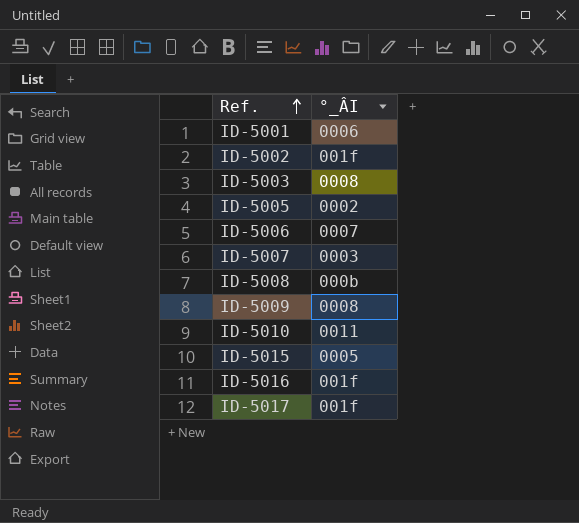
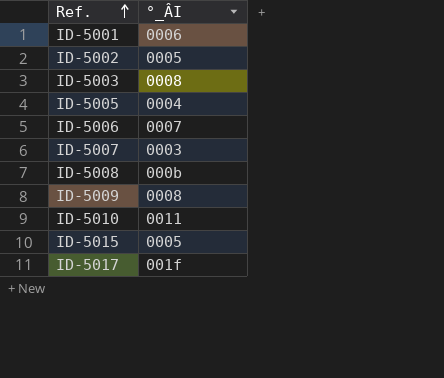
row ID-5016: 001f -> none
ID-5002 | °_ÂI: 001f -> 0005
ID-5005 | °_ÂI: 0002 -> 0004

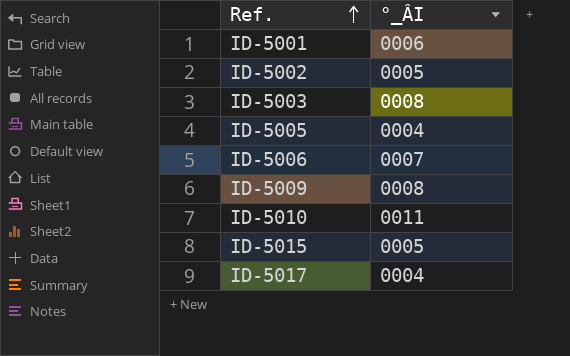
row ID-5007: 0003 -> none
row ID-5008: 000b -> none
ID-5017 | °_ÂI: 001f -> 0004

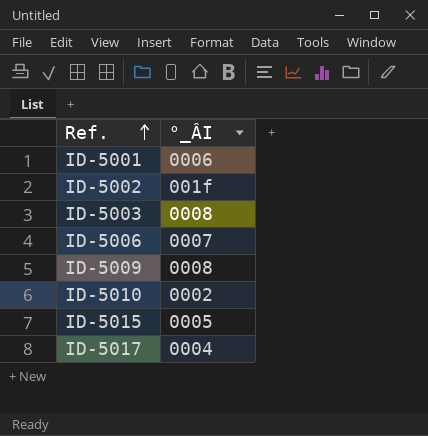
row ID-5005: 0004 -> none
ID-5002 | °_ÂI: 0005 -> 001f
ID-5010 | °_ÂI: 0011 -> 0002

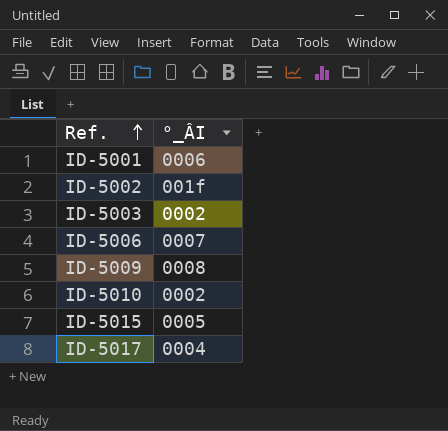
ID-5003 | °_ÂI: 0008 -> 0002

